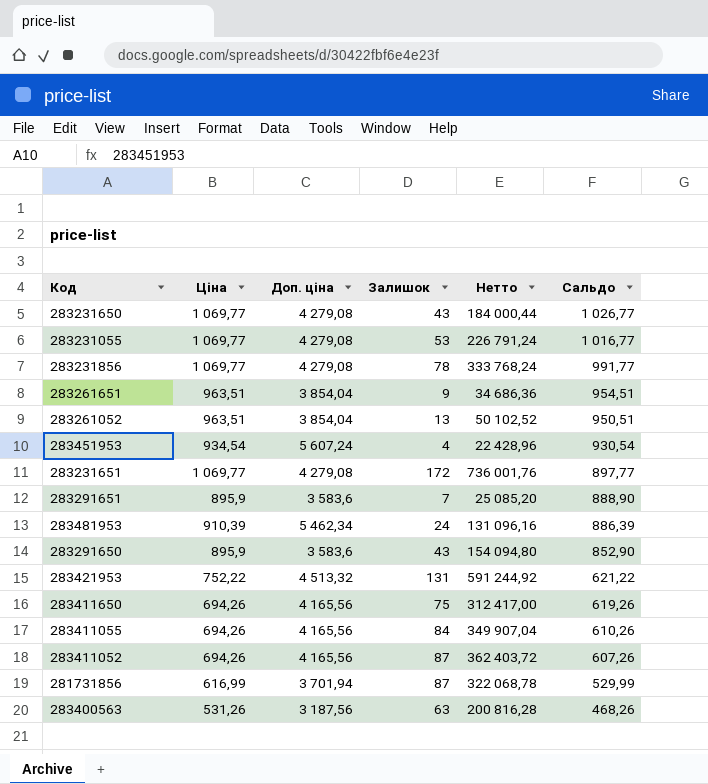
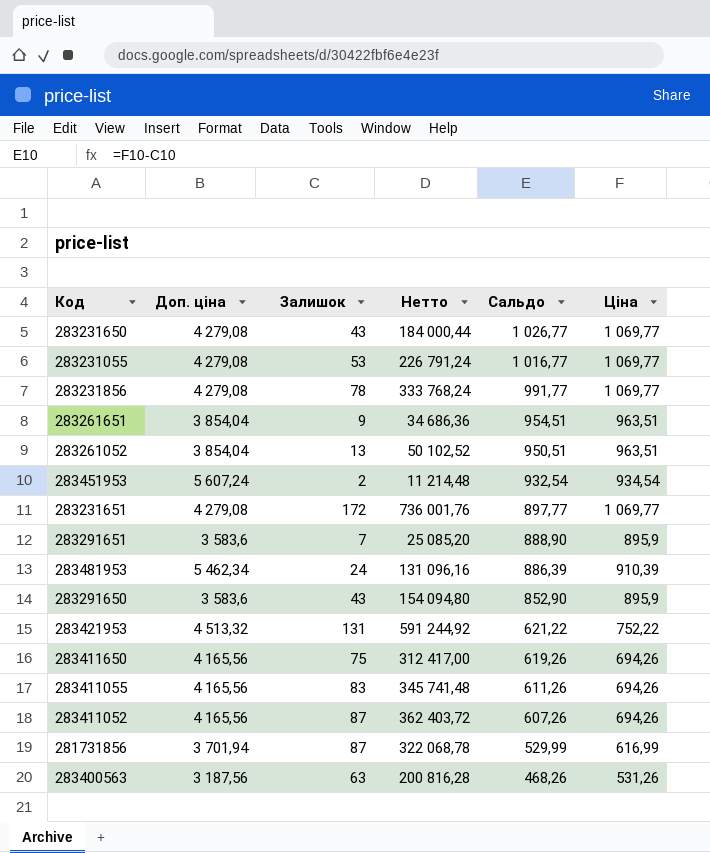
column Ціна | position: 2 -> 6
283451953 | Залишок: 4 -> 2
283451953 | Нетто: 22 428,96 -> 11 214,48
283451953 | Сальдо: 930,54 -> 932,54
283411055 | Залишок: 84 -> 83
283411055 | Нетто: 349 907,04 -> 345 741,48
283411055 | Сальдо: 610,26 -> 611,26

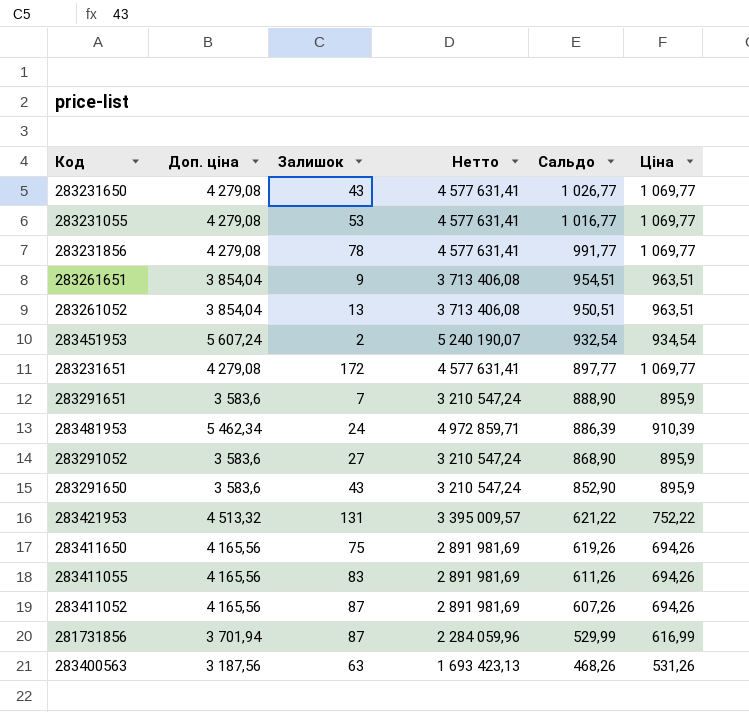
column Нетто | formula: [Доп. ціна] * [Залишок] -> [Доп. ціна] * [Ціна]
row 283291052: none -> 3 583,6 | 27 | 3 210 547,24 | 868,90 | 895,9

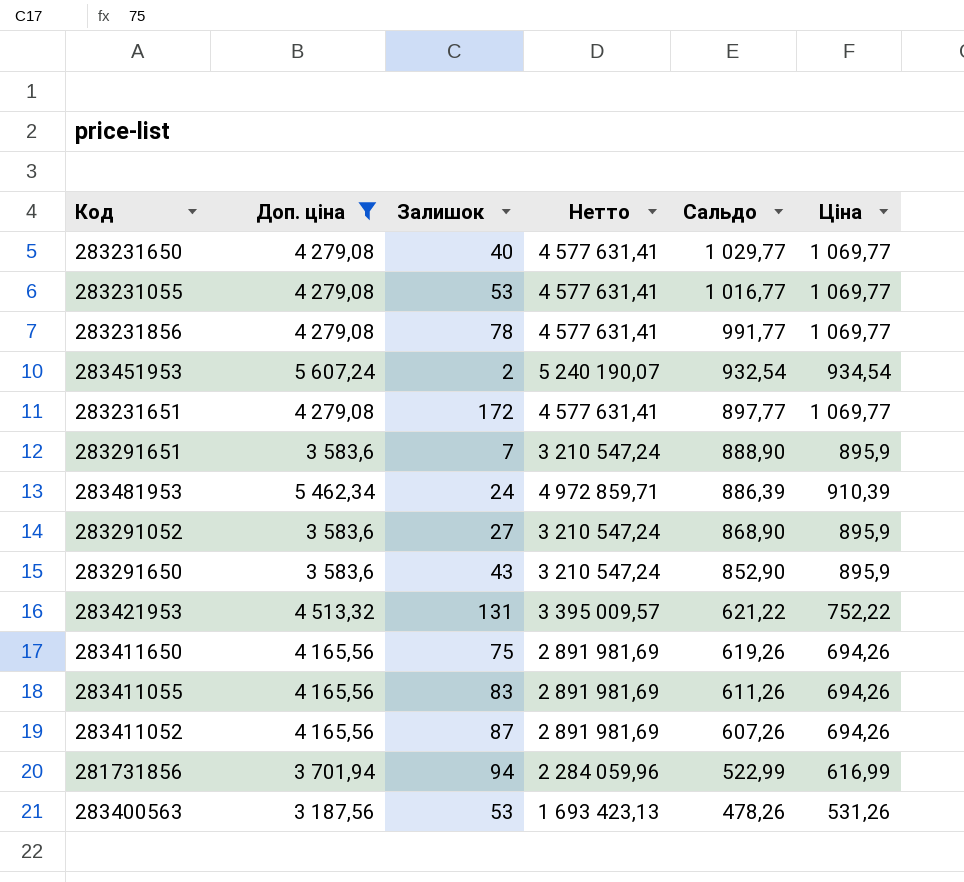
filter: none -> Доп. ціна != 3 854,04
283231650 | Залишок: 43 -> 40
283231650 | Сальдо: 1 026,77 -> 1 029,77
281731856 | Залишок: 87 -> 94
281731856 | Сальдо: 529,99 -> 522,99
283400563 | Залишок: 63 -> 53
283400563 | Сальдо: 468,26 -> 478,26

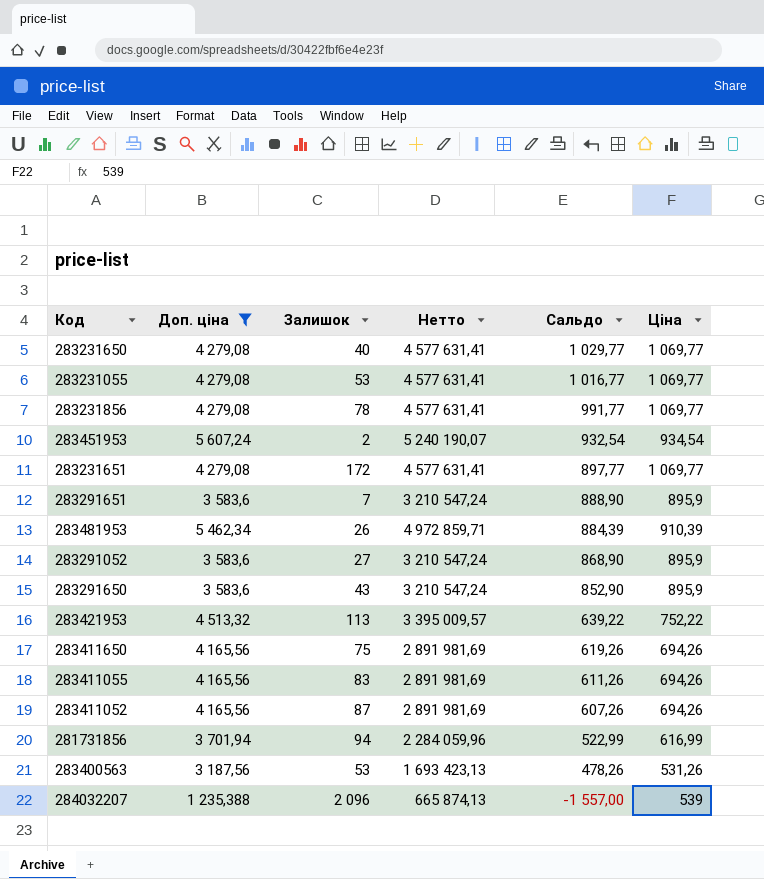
283481953 | Залишок: 24 -> 26
283481953 | Сальдо: 886,39 -> 884,39
283421953 | Залишок: 131 -> 113
283421953 | Сальдо: 621,22 -> 639,22
row 284032207: none -> 1 235,388 | 2 096 | 665 874,13 | -1 557,00 | 539

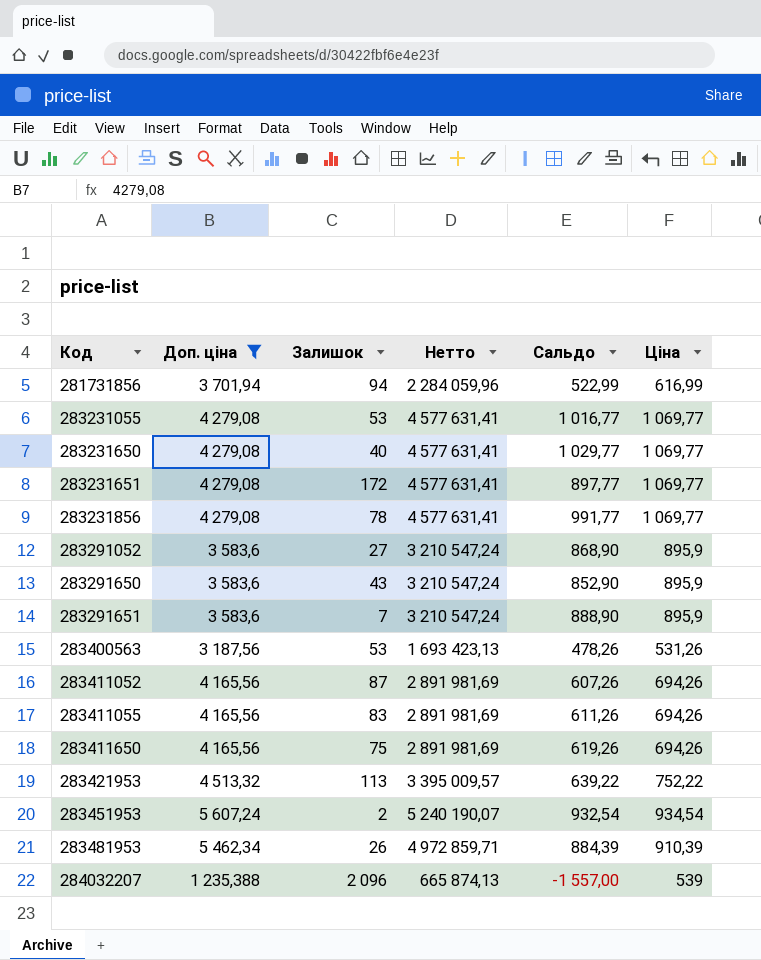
row order: Сальдо descending -> Код ascending

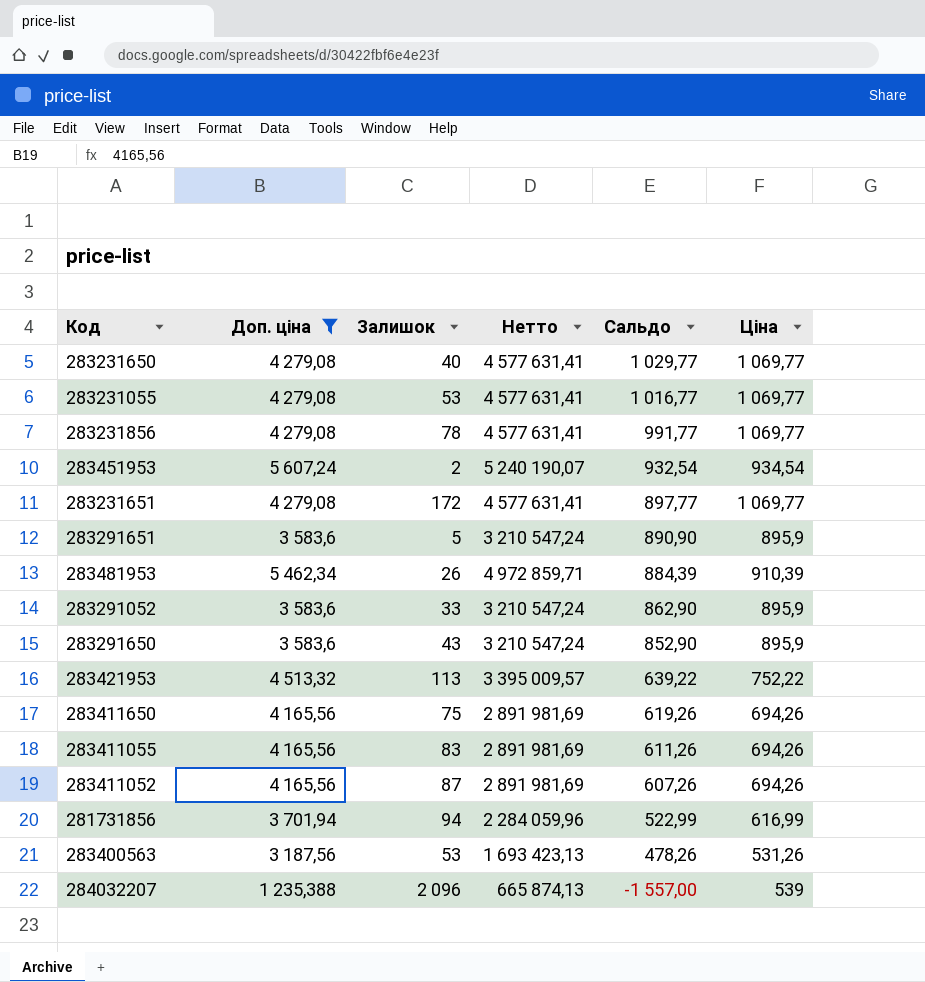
row order: Код ascending -> Сальдо descending
283291651 | Залишок: 7 -> 5
283291651 | Сальдо: 888,90 -> 890,90
283291052 | Залишок: 27 -> 33
283291052 | Сальдо: 868,90 -> 862,90

